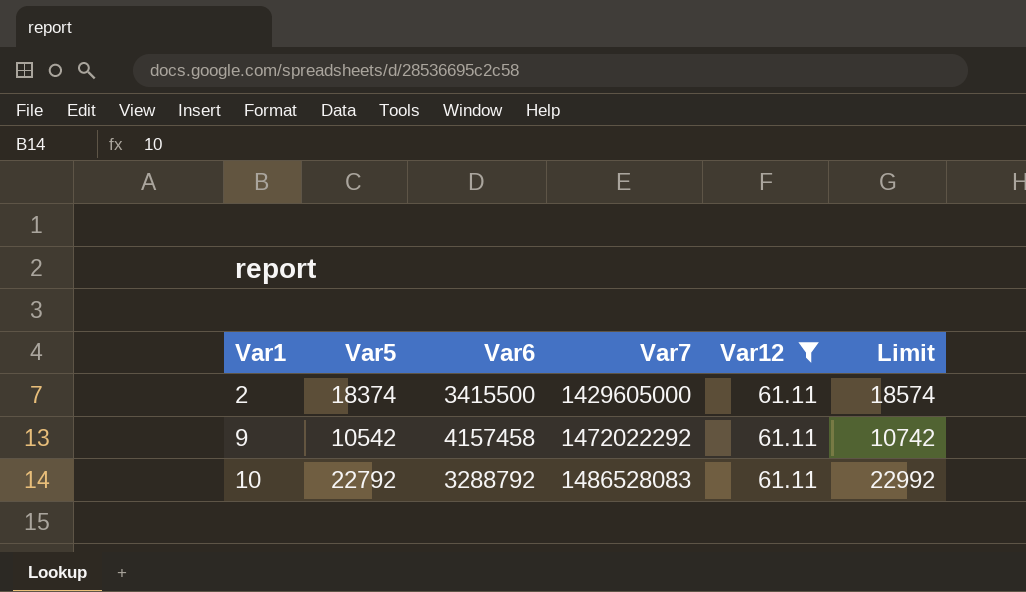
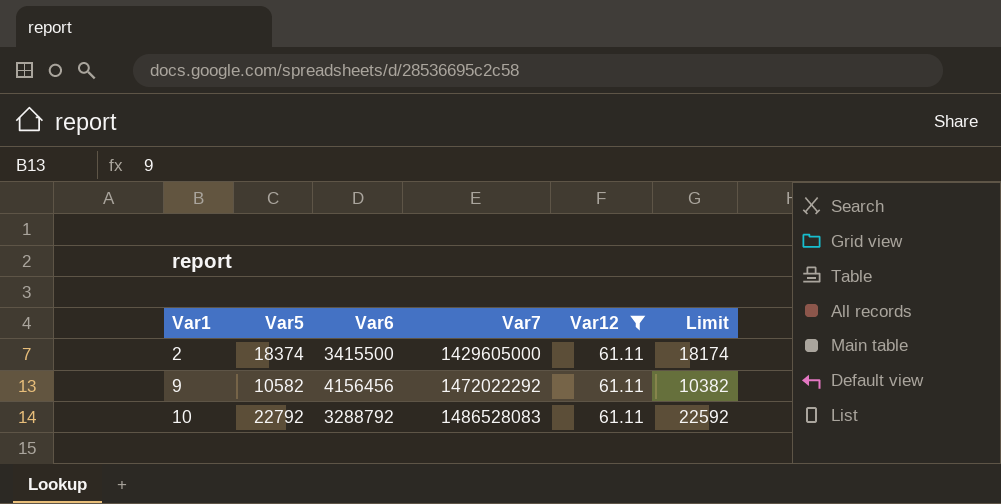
column Limit | formula: [Var5] + 200 -> [Var5] - 200
9 | Var5: 10542 -> 10582
9 | Var6: 4157458 -> 4156456

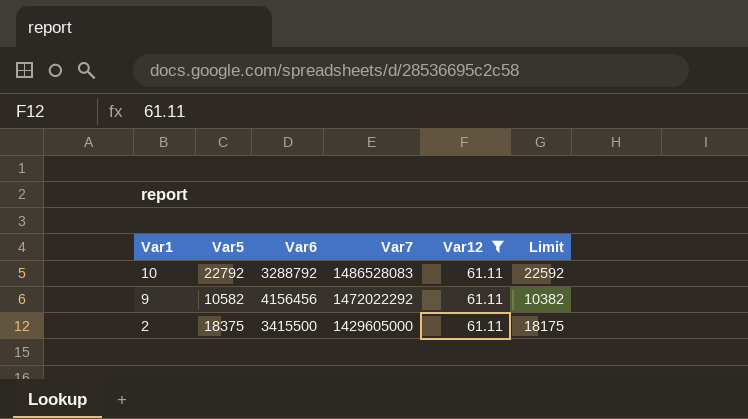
row order: Var1 ascending -> Var1 descending
2 | Var5: 18374 -> 18375
2 | Limit: 18174 -> 18175

